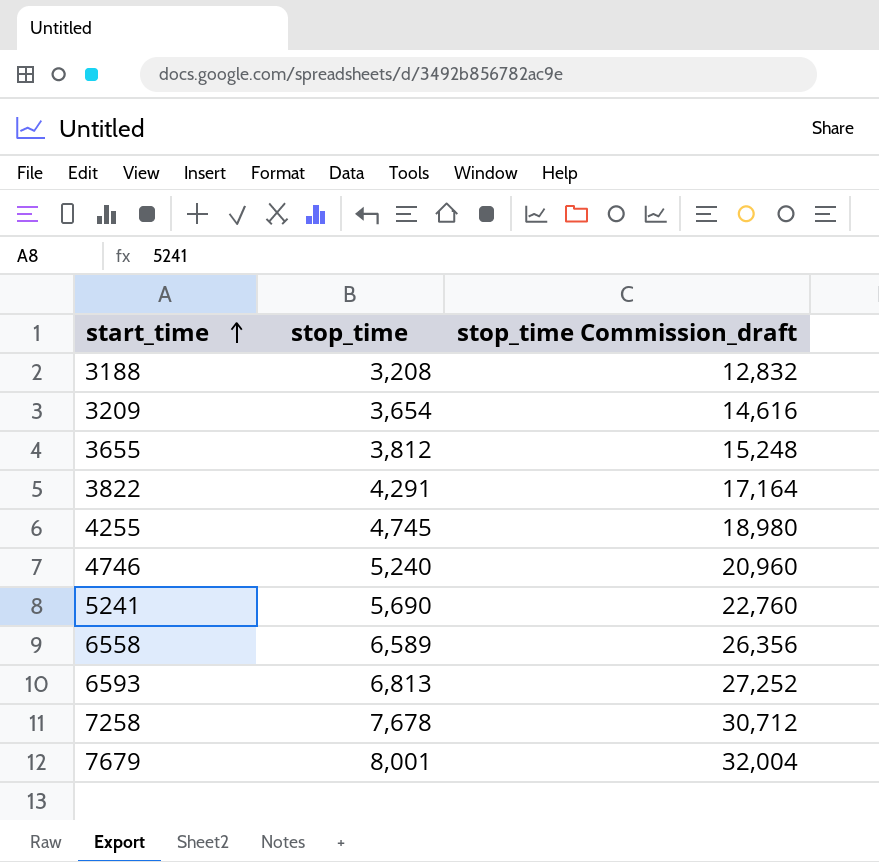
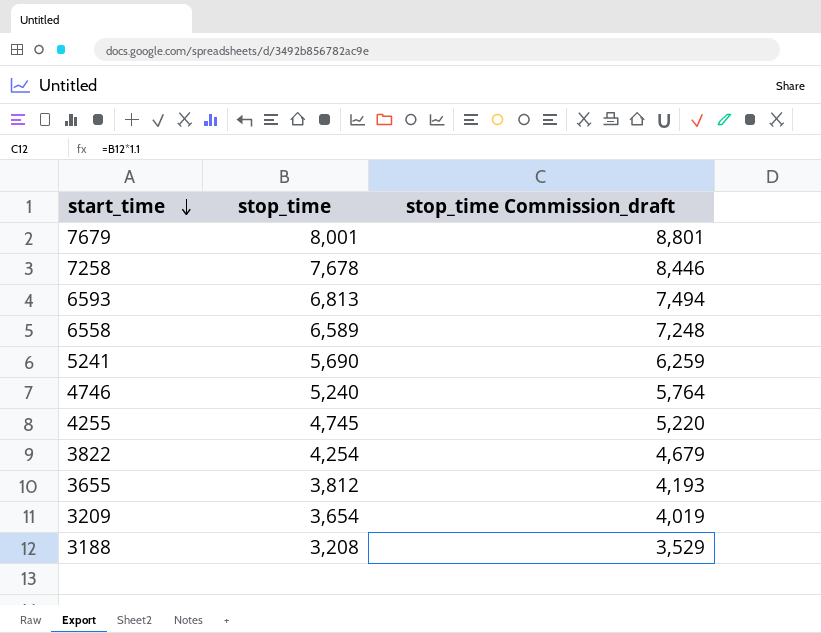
row order: start_time ascending -> start_time descending
column stop_time Commission_draft | formula: [stop_time] * 4 -> [stop_time] * 1.1
3822 | stop_time: 4,291 -> 4,254

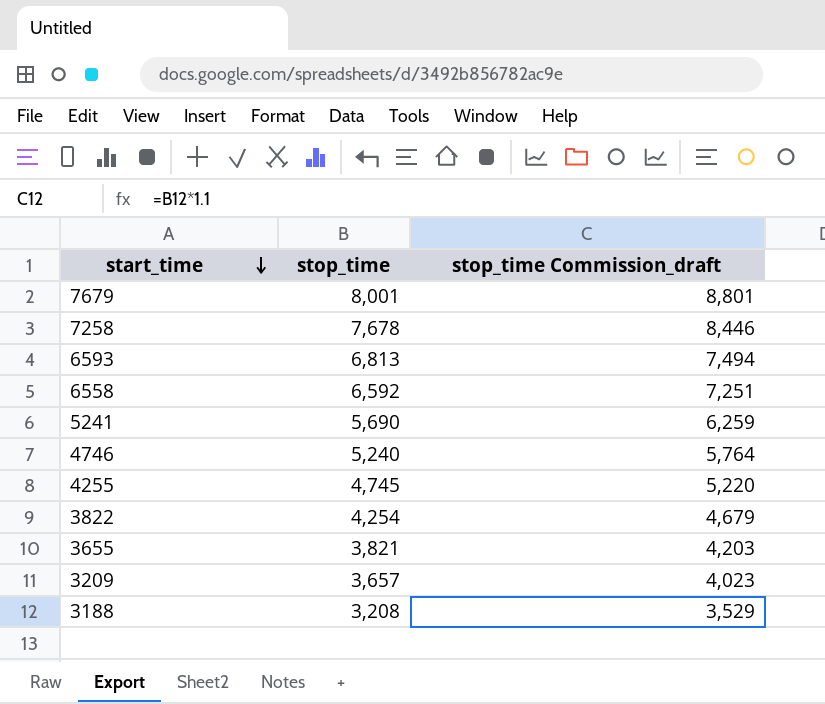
6558 | stop_time: 6,589 -> 6,592
6558 | stop_time Commission_draft: 7,248 -> 7,251
3655 | stop_time: 3,812 -> 3,821
3655 | stop_time Commission_draft: 4,193 -> 4,203
3209 | stop_time: 3,654 -> 3,657
3209 | stop_time Commission_draft: 4,019 -> 4,023

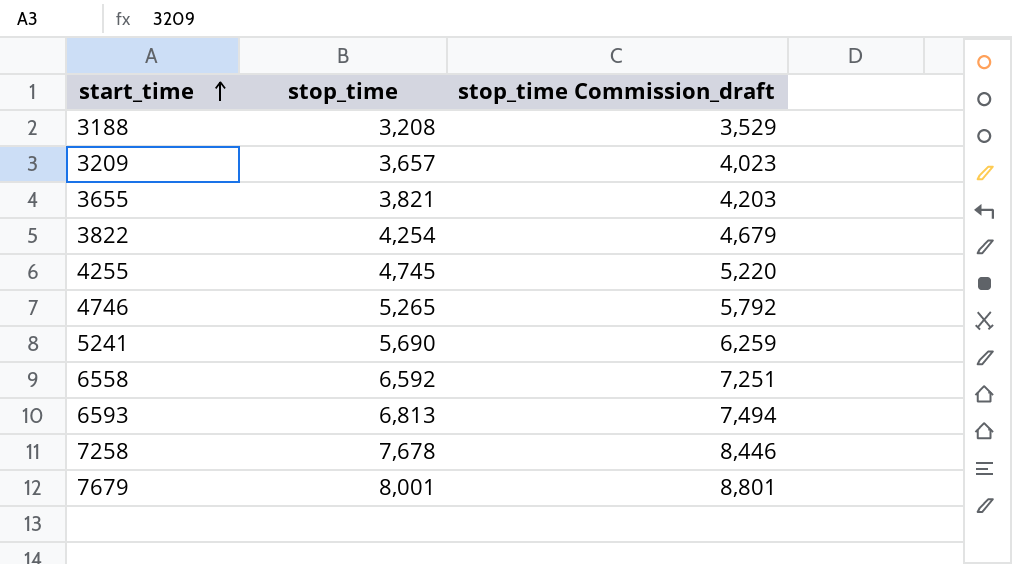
row order: start_time descending -> start_time ascending
4746 | stop_time: 5,240 -> 5,265
4746 | stop_time Commission_draft: 5,764 -> 5,792

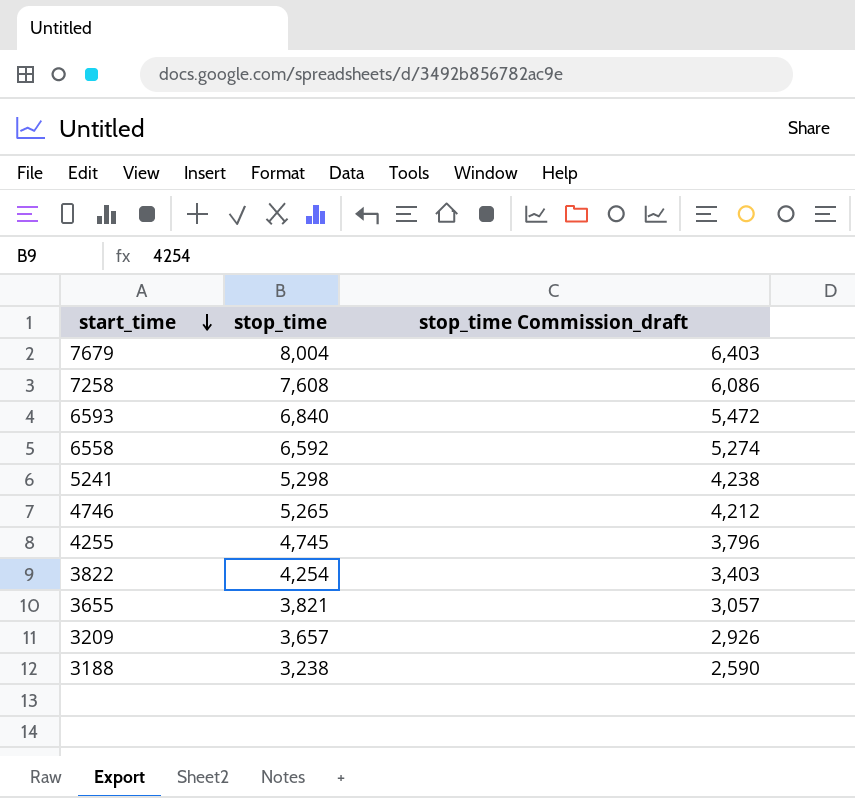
row order: start_time ascending -> start_time descending
column stop_time Commission_draft | formula: [stop_time] * 1.1 -> [stop_time] * 0.8
7679 | stop_time: 8,001 -> 8,004
7258 | stop_time: 7,678 -> 7,608
6593 | stop_time: 6,813 -> 6,840
5241 | stop_time: 5,690 -> 5,298
3188 | stop_time: 3,208 -> 3,238

